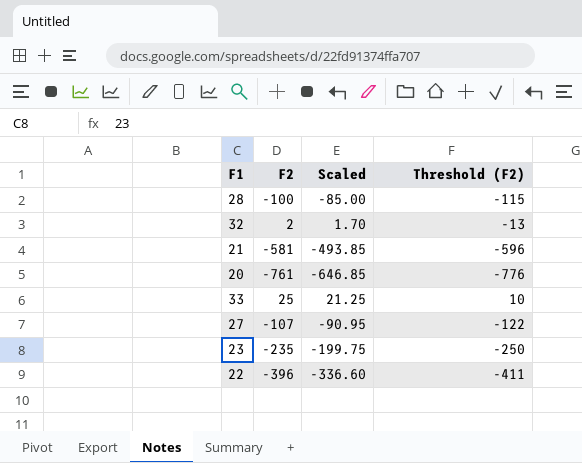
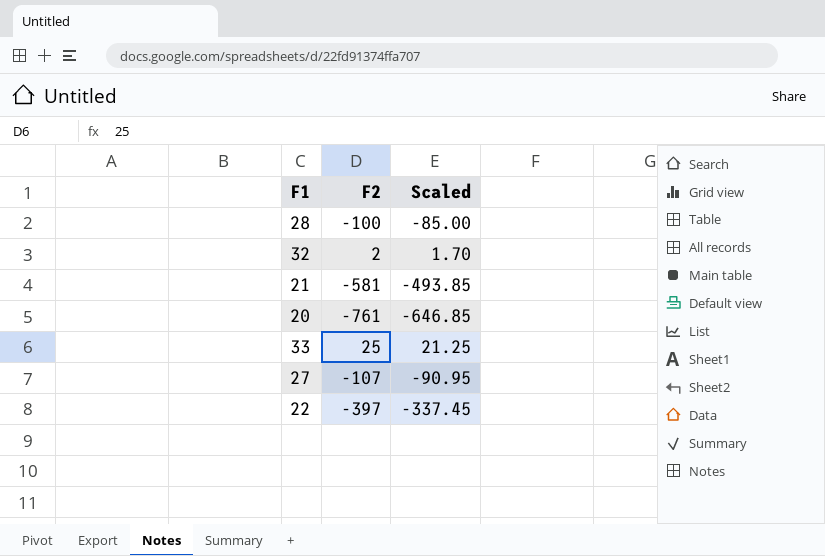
column Threshold (F2) | formula: [F2] - 15 -> none
row 23: -235 | -199.75 | -250 -> none
22 | F2: -396 -> -397
22 | Scaled: -336.60 -> -337.45

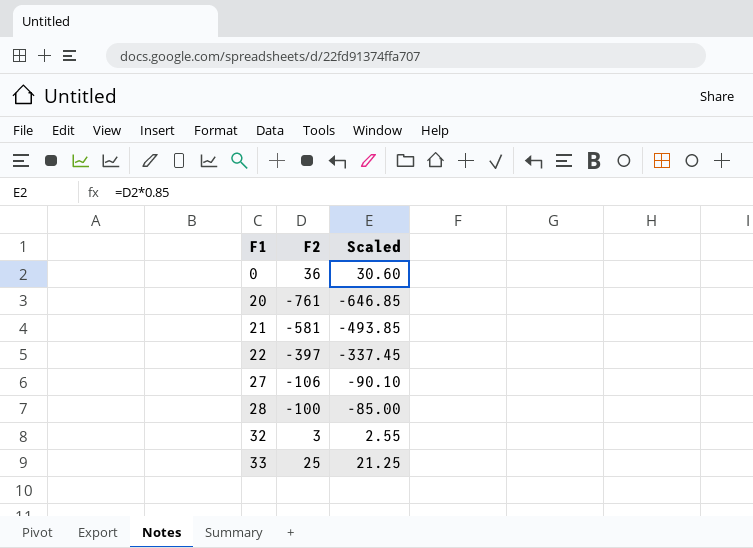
row order: none -> F1 ascending
row 0: none -> 36 | 30.60
27 | F2: -107 -> -106
27 | Scaled: -90.95 -> -90.10
32 | F2: 2 -> 3
32 | Scaled: 1.70 -> 2.55

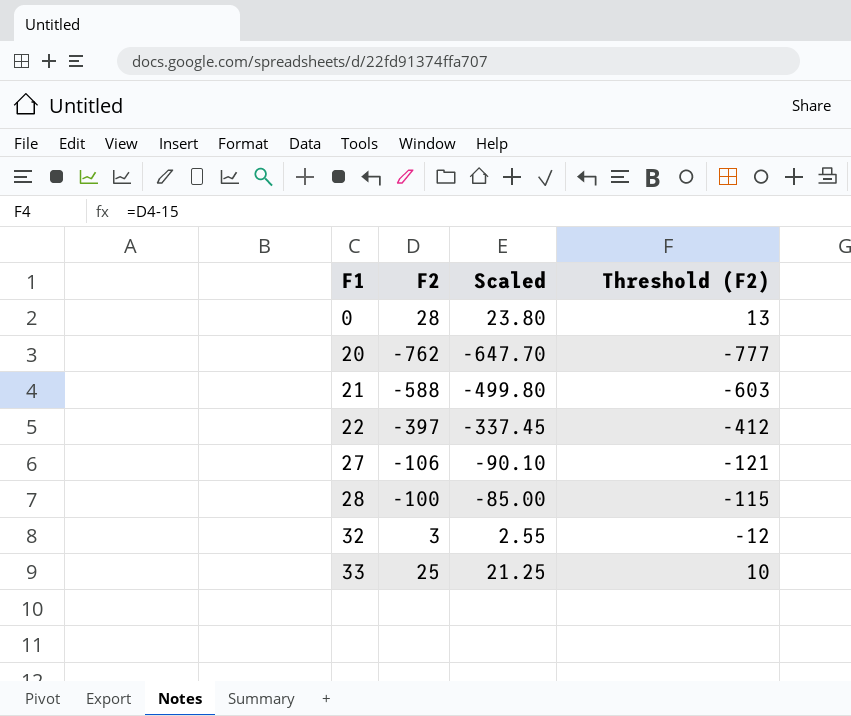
column Threshold (F2) | formula: none -> [F2] - 15
0 | F2: 36 -> 28
0 | Scaled: 30.60 -> 23.80
20 | F2: -761 -> -762
20 | Scaled: -646.85 -> -647.70
21 | F2: -581 -> -588
21 | Scaled: -493.85 -> -499.80

